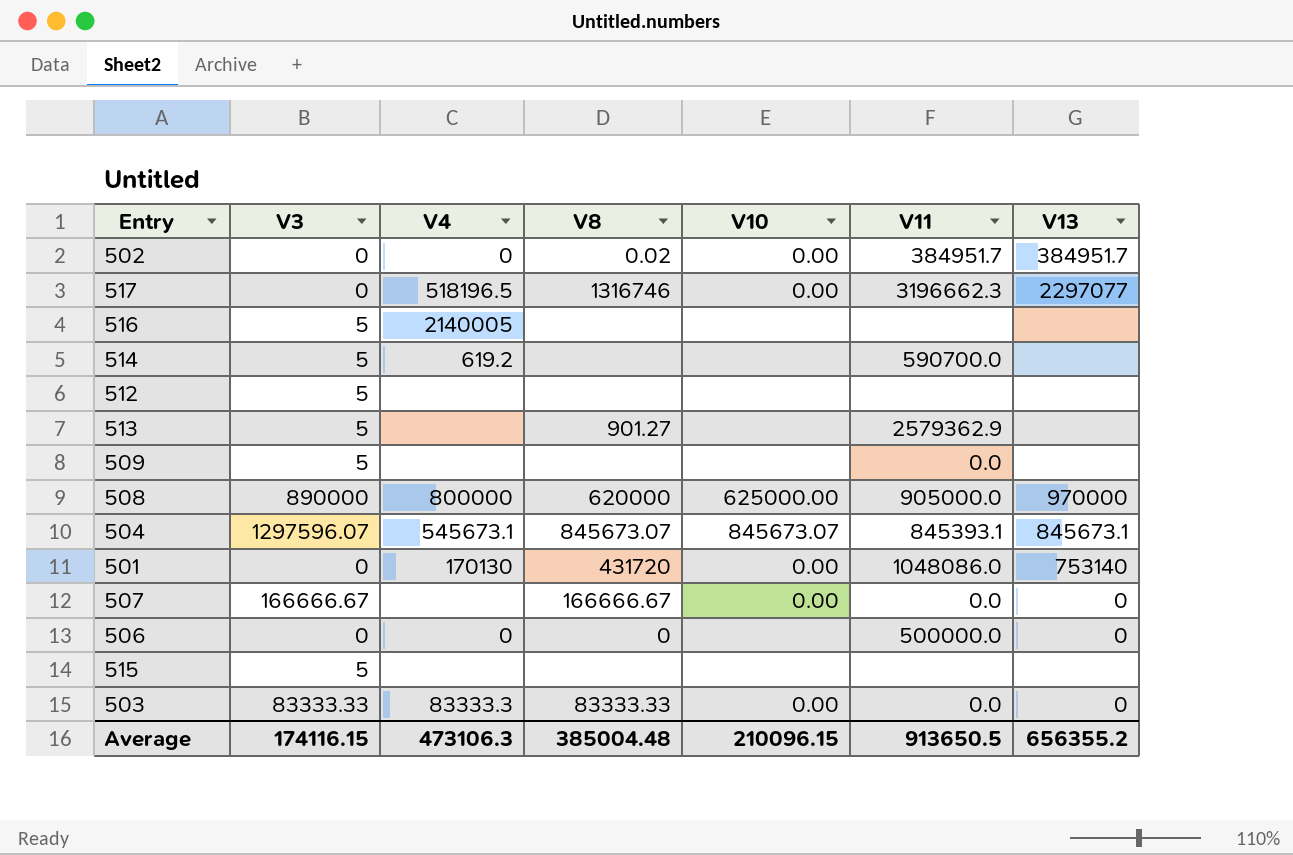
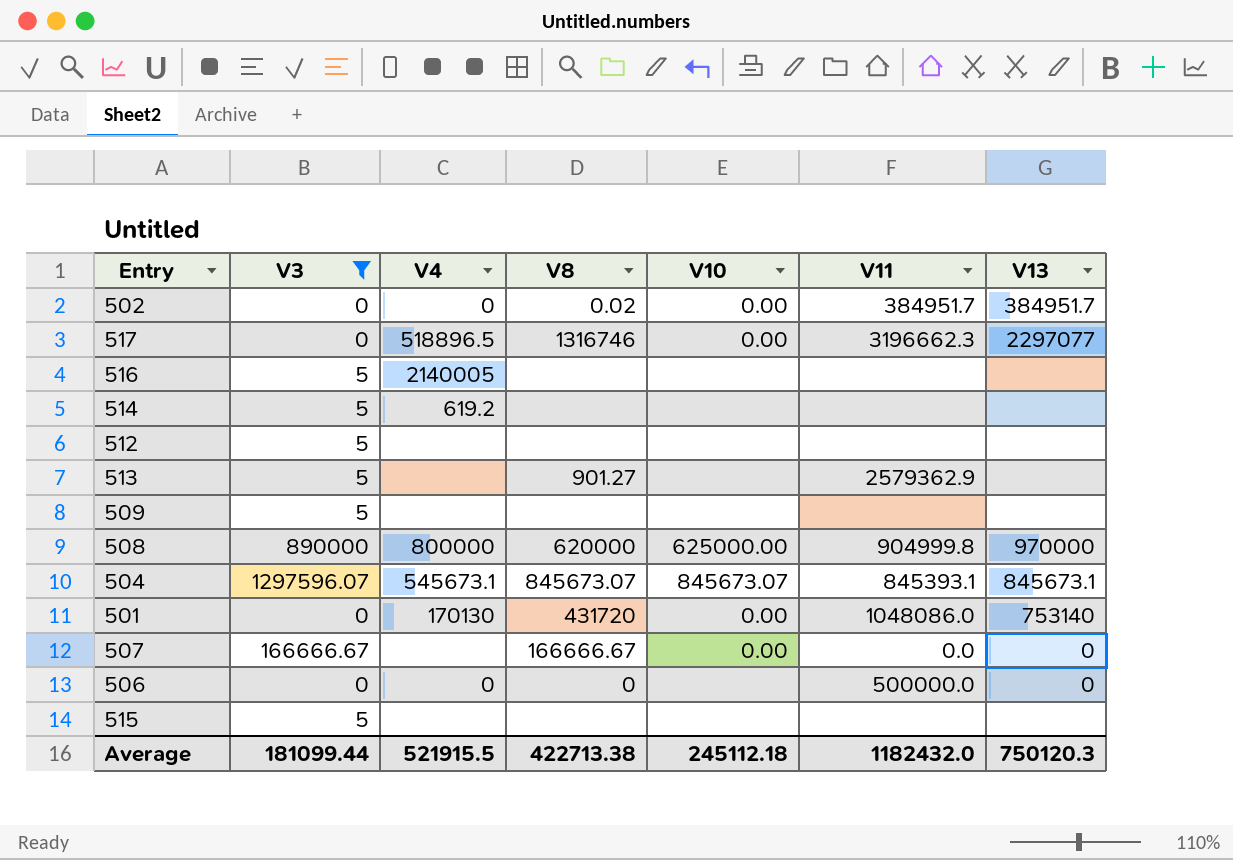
filter: none -> V3 != 83333.33
517 | V4: 518196.5 -> 518896.5
514 | V11: 590700.0 -> none
509 | V11: 0.0 -> none
508 | V11: 905000.0 -> 904999.8
Average | V3: 174116.15 -> 181099.44
Average | V4: 473106.3 -> 521915.5
Average | V8: 385004.48 -> 422713.38
Average | V10: 210096.15 -> 245112.18
Average | V11: 913650.5 -> 1182432.0
Average | V13: 656355.2 -> 750120.3

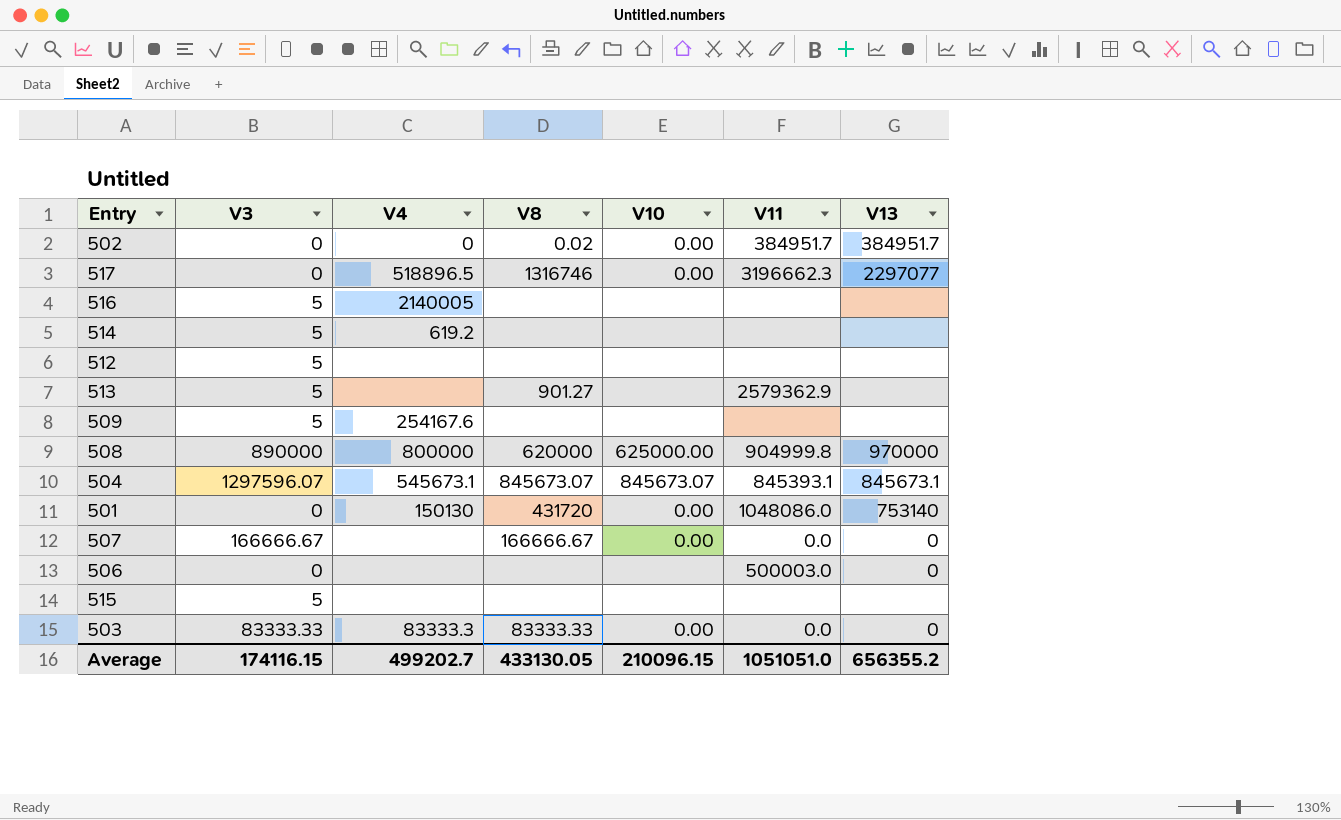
filter: V3 != 83333.33 -> none
509 | V4: none -> 254167.6
501 | V4: 170130 -> 150130
506 | V4: 0 -> none
506 | V8: 0 -> none
506 | V11: 500000.0 -> 500003.0
Average | V3: 181099.44 -> 174116.15
Average | V4: 521915.5 -> 499202.7
Average | V8: 422713.38 -> 433130.05
Average | V10: 245112.18 -> 210096.15
Average | V11: 1182432.0 -> 1051051.0
Average | V13: 750120.3 -> 656355.2

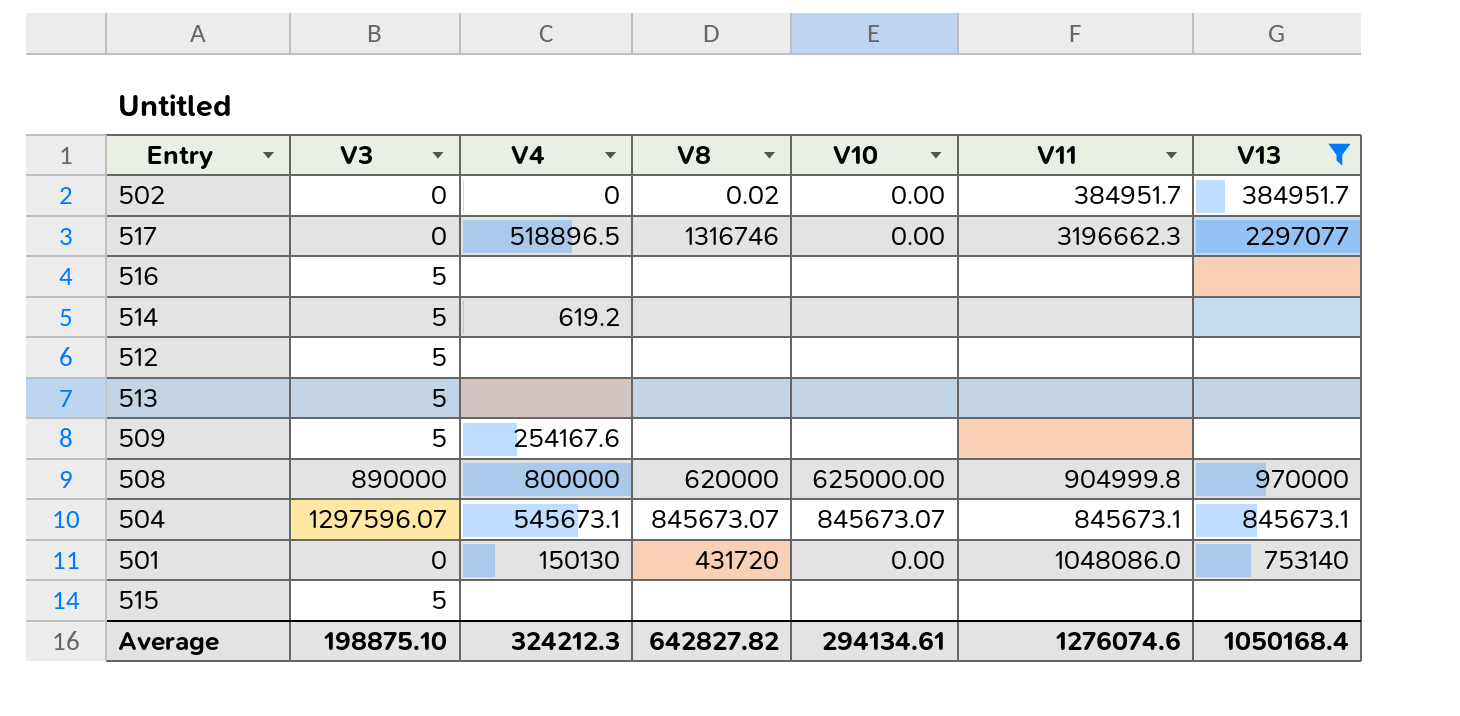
filter: none -> V13 != 0
516 | V4: 2140005 -> none
513 | V8: 901.27 -> none
513 | V11: 2579362.9 -> none
504 | V11: 845393.1 -> 845673.1
Average | V3: 174116.15 -> 198875.10
Average | V4: 499202.7 -> 324212.3
Average | V8: 433130.05 -> 642827.82
Average | V10: 210096.15 -> 294134.61
Average | V11: 1051051.0 -> 1276074.6
Average | V13: 656355.2 -> 1050168.4

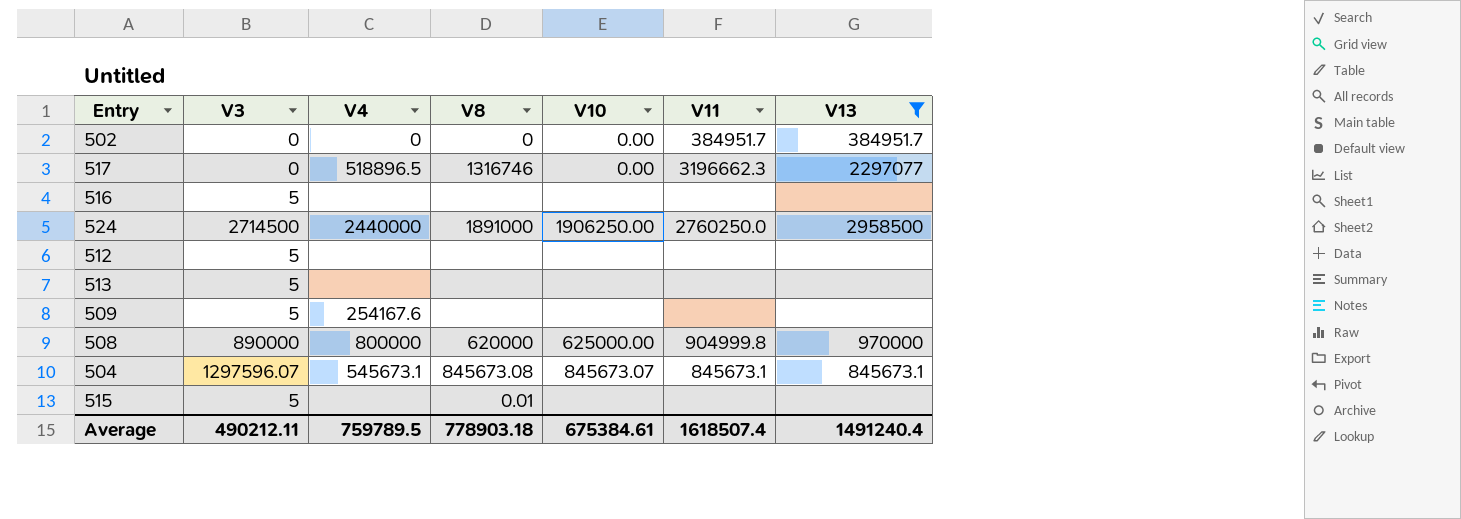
row 514: 5 | 619.2 | none | none | none | none -> none
row 501: 0 | 150130 | 431720 | 0.00 | 1048086.0 | 753140 -> none
502 | V8: 0.02 -> 0
row 524: none -> 2714500 | 2440000 | 1891000 | 1906250.00 | 2760250.0 | 2958500
504 | V8: 845673.07 -> 845673.08
515 | V8: none -> 0.01
Average | V3: 198875.10 -> 490212.11
Average | V4: 324212.3 -> 759789.5
Average | V8: 642827.82 -> 778903.18
Average | V10: 294134.61 -> 675384.61
Average | V11: 1276074.6 -> 1618507.4
Average | V13: 1050168.4 -> 1491240.4

